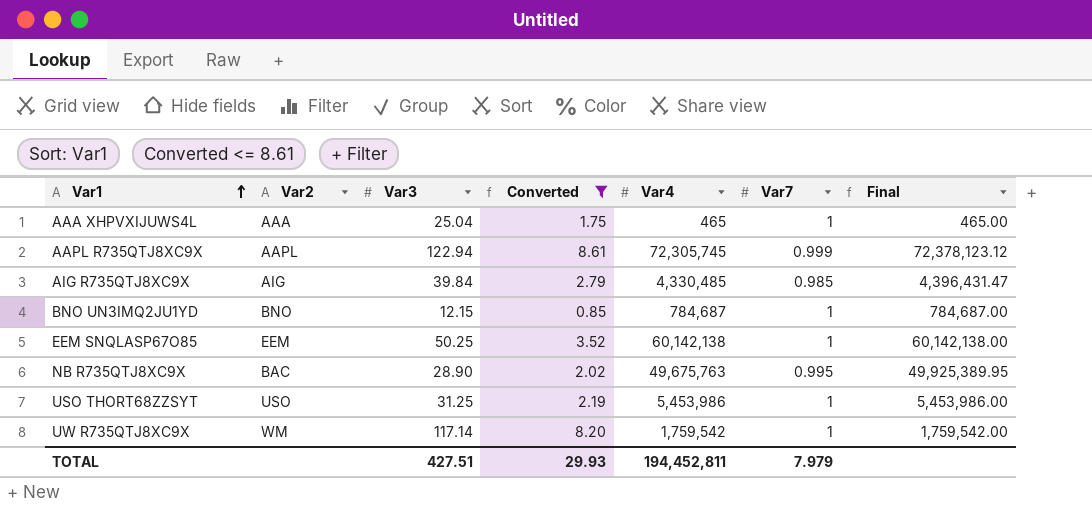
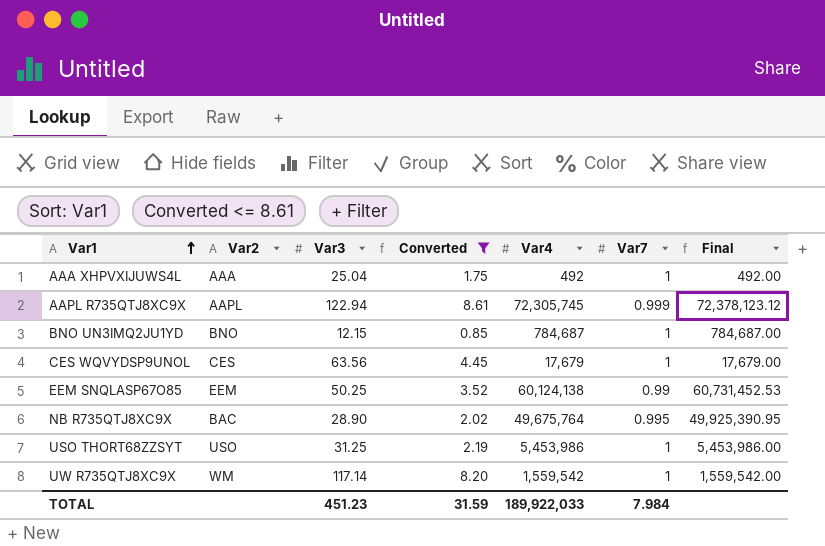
row AIG R735QTJ8XC9X: AIG | 39.84 | 2.79 | 4,330,485 | 0.985 | 4,396,431.47 -> none
AAA XHPVXIJUWS4L | Var4: 465 -> 492
AAA XHPVXIJUWS4L | Final: 465.00 -> 492.00
row CES WQVYDSP9UNOL: none -> CES | 63.56 | 4.45 | 17,679 | 1 | 17,679.00
EEM SNQLASP67O85 | Var4: 60,142,138 -> 60,124,138
EEM SNQLASP67O85 | Var7: 1 -> 0.99
EEM SNQLASP67O85 | Final: 60,142,138.00 -> 60,731,452.53
NB R735QTJ8XC9X | Var4: 49,675,763 -> 49,675,764
NB R735QTJ8XC9X | Final: 49,925,389.95 -> 49,925,390.95
UW R735QTJ8XC9X | Var4: 1,759,542 -> 1,559,542
UW R735QTJ8XC9X | Final: 1,759,542.00 -> 1,559,542.00
TOTAL | Var3: 427.51 -> 451.23
TOTAL | Converted: 29.93 -> 31.59
TOTAL | Var4: 194,452,811 -> 189,922,033
TOTAL | Var7: 7.979 -> 7.984

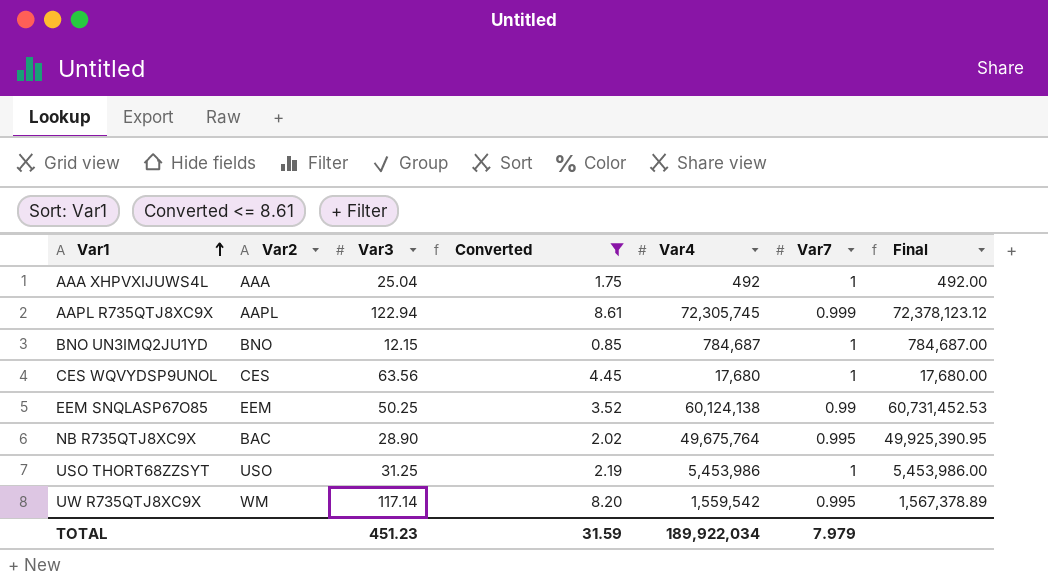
CES WQVYDSP9UNOL | Var4: 17,679 -> 17,680
CES WQVYDSP9UNOL | Final: 17,679.00 -> 17,680.00
UW R735QTJ8XC9X | Var7: 1 -> 0.995
UW R735QTJ8XC9X | Final: 1,559,542.00 -> 1,567,378.89
TOTAL | Var4: 189,922,033 -> 189,922,034
TOTAL | Var7: 7.984 -> 7.979

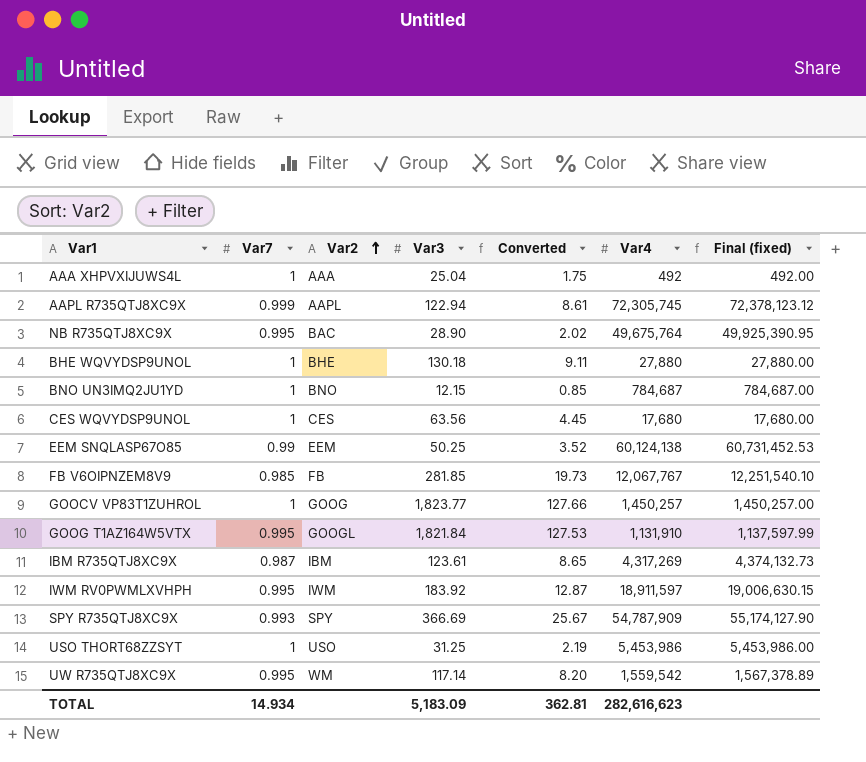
filter: Converted <= 8.61 -> none
row order: Var1 ascending -> Var2 ascending
column Var7 | position: 6 -> 2
column name: Final -> Final (fixed)
TOTAL | Var7: 7.979 -> 14.934
TOTAL | Var3: 451.23 -> 5,183.09
TOTAL | Converted: 31.59 -> 362.81
TOTAL | Var4: 189,922,034 -> 282,616,623

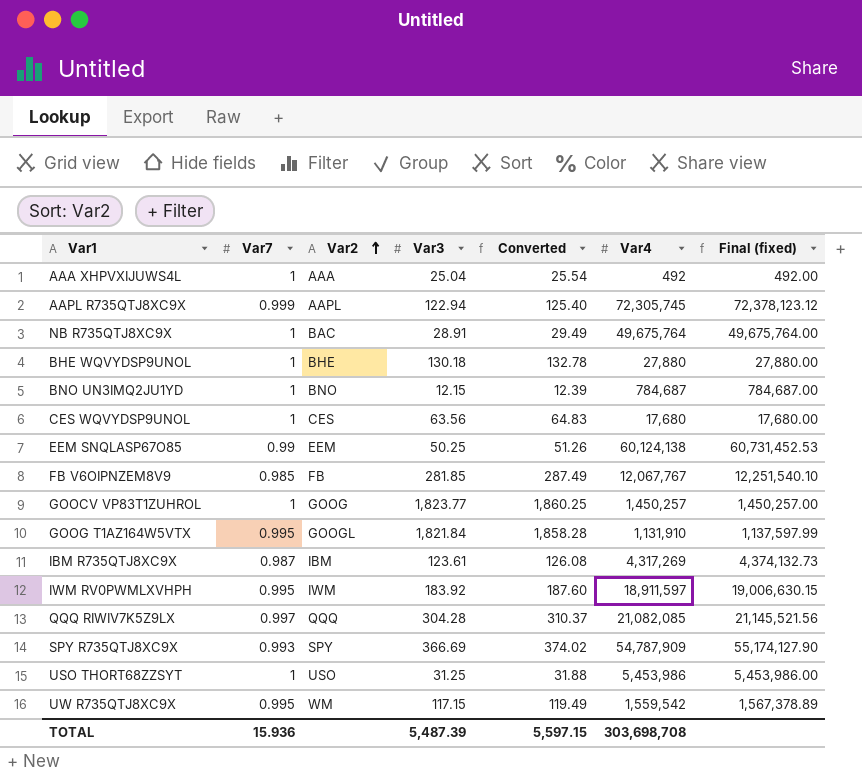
column Converted | formula: [Var3] * 0.07 -> [Var3] * 1.02
NB R735QTJ8XC9X | Var7: 0.995 -> 1
NB R735QTJ8XC9X | Var3: 28.90 -> 28.91
NB R735QTJ8XC9X | Final (fixed): 49,925,390.95 -> 49,675,764.00
row QQQ RIWIV7K5Z9LX: none -> 0.997 | QQQ | 304.28 | 310.37 | 21,082,085 | 21,145,521.56
UW R735QTJ8XC9X | Var3: 117.14 -> 117.15
TOTAL | Var7: 14.934 -> 15.936
TOTAL | Var3: 5,183.09 -> 5,487.39
TOTAL | Converted: 362.81 -> 5,597.15
TOTAL | Var4: 282,616,623 -> 303,698,708

